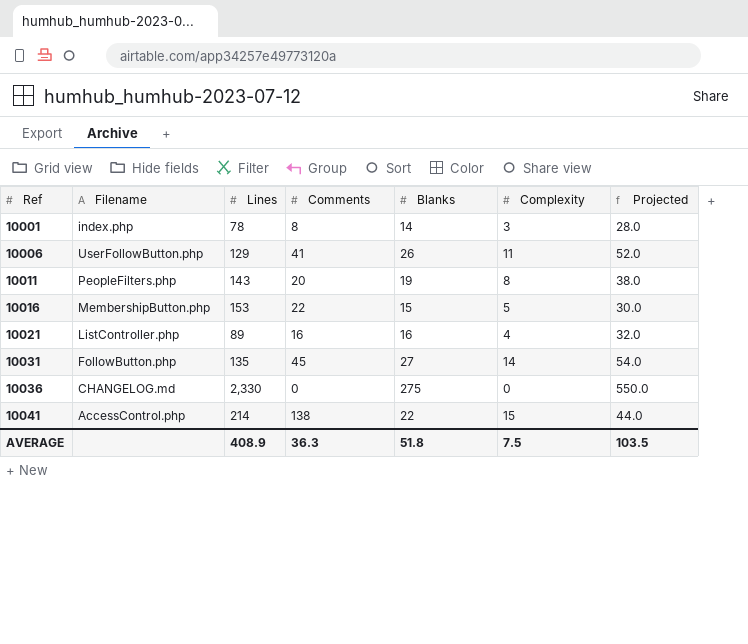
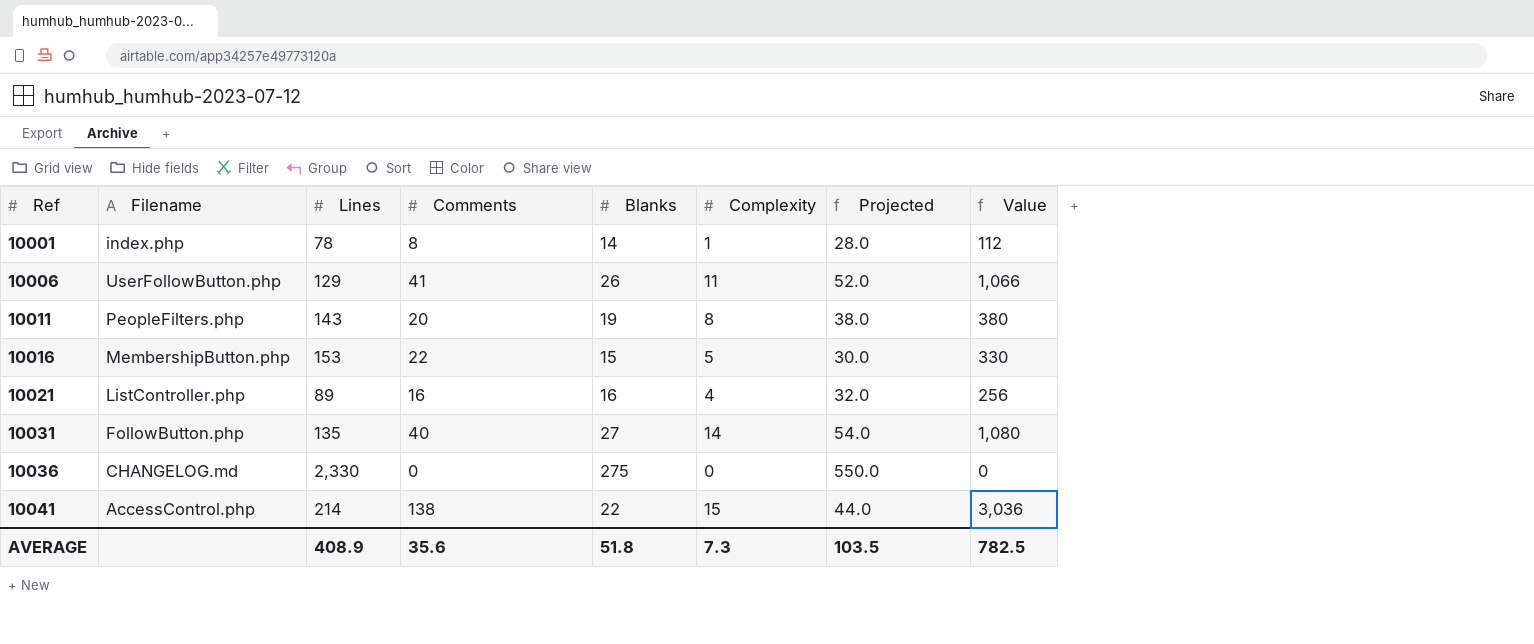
column Value | formula: none -> [Comments] * [Blanks]
10001 | Complexity: 3 -> 1
10031 | Comments: 45 -> 40
AVERAGE | Comments: 36.3 -> 35.6
AVERAGE | Complexity: 7.5 -> 7.3

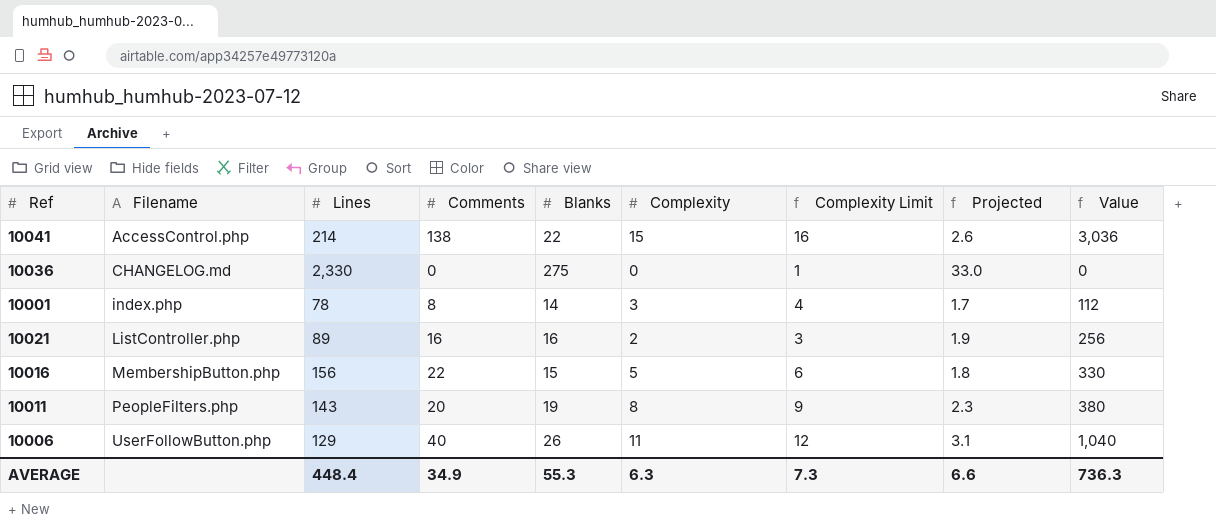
row order: Ref ascending -> Filename ascending
column Complexity Limit | formula: none -> [Complexity] + 1
column Projected | formula: [Blanks] * 2 -> [Blanks] * 0.12
row 10031: FollowButton.php | 135 | 40 | 27 | 14 | 54.0 | 1,080 -> none
10001 | Complexity: 1 -> 3
10021 | Complexity: 4 -> 2
10016 | Lines: 153 -> 156
10006 | Comments: 41 -> 40
10006 | Value: 1,066 -> 1,040
AVERAGE | Lines: 408.9 -> 448.4
AVERAGE | Comments: 35.6 -> 34.9
AVERAGE | Blanks: 51.8 -> 55.3
AVERAGE | Complexity: 7.3 -> 6.3
AVERAGE | Projected: 103.5 -> 6.6
AVERAGE | Value: 782.5 -> 736.3

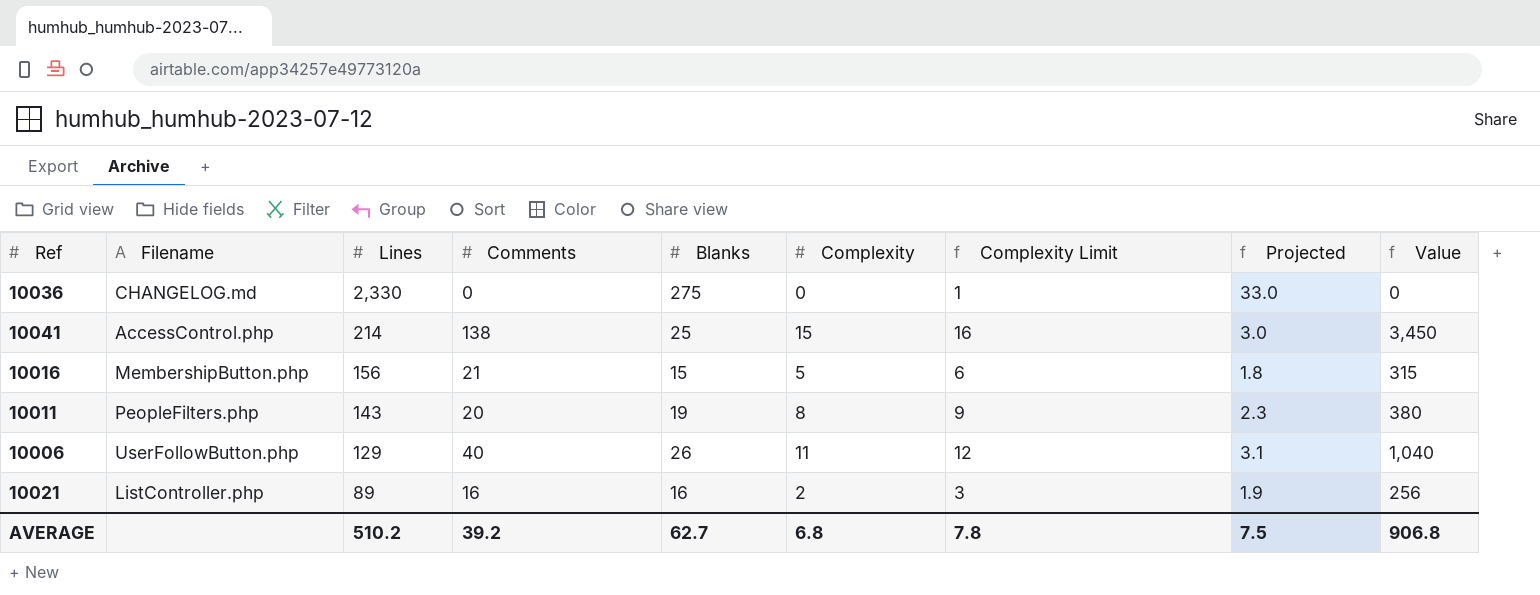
row order: Filename ascending -> Lines descending
row 10001: index.php | 78 | 8 | 14 | 3 | 4 | 1.7 | 112 -> none
10041 | Blanks: 22 -> 25
10041 | Projected: 2.6 -> 3.0
10041 | Value: 3,036 -> 3,450
10016 | Comments: 22 -> 21
10016 | Value: 330 -> 315
AVERAGE | Lines: 448.4 -> 510.2
AVERAGE | Comments: 34.9 -> 39.2
AVERAGE | Blanks: 55.3 -> 62.7
AVERAGE | Complexity: 6.3 -> 6.8
AVERAGE | Complexity Limit: 7.3 -> 7.8
AVERAGE | Projected: 6.6 -> 7.5
AVERAGE | Value: 736.3 -> 906.8

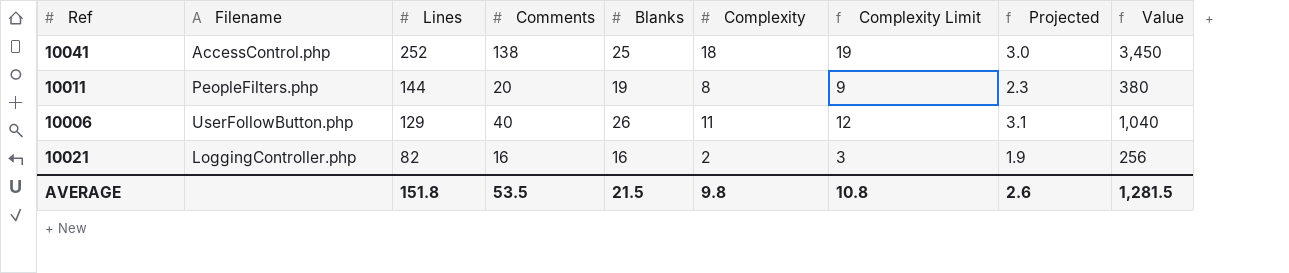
row 10036: CHANGELOG.md | 2,330 | 0 | 275 | 0 | 1 | 33.0 | 0 -> none
row 10016: MembershipButton.php | 156 | 21 | 15 | 5 | 6 | 1.8 | 315 -> none
10041 | Lines: 214 -> 252
10041 | Complexity: 15 -> 18
10041 | Complexity Limit: 16 -> 19
10011 | Lines: 143 -> 144
10021 | Filename: ListController.php -> LoggingController.php
10021 | Lines: 89 -> 82
AVERAGE | Lines: 510.2 -> 151.8
AVERAGE | Comments: 39.2 -> 53.5
AVERAGE | Blanks: 62.7 -> 21.5
AVERAGE | Complexity: 6.8 -> 9.8
AVERAGE | Complexity Limit: 7.8 -> 10.8
AVERAGE | Projected: 7.5 -> 2.6
AVERAGE | Value: 906.8 -> 1,281.5

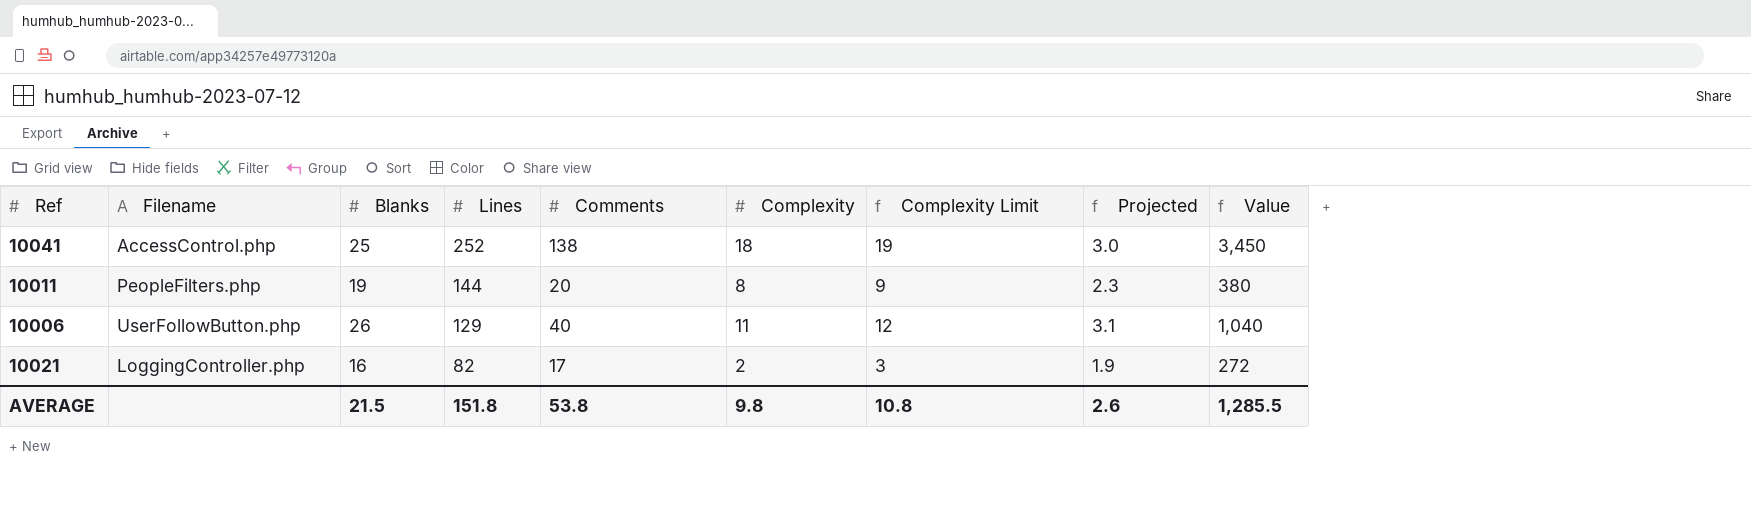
column Blanks | position: 5 -> 3
10021 | Comments: 16 -> 17
10021 | Value: 256 -> 272
AVERAGE | Comments: 53.5 -> 53.8
AVERAGE | Value: 1,281.5 -> 1,285.5

